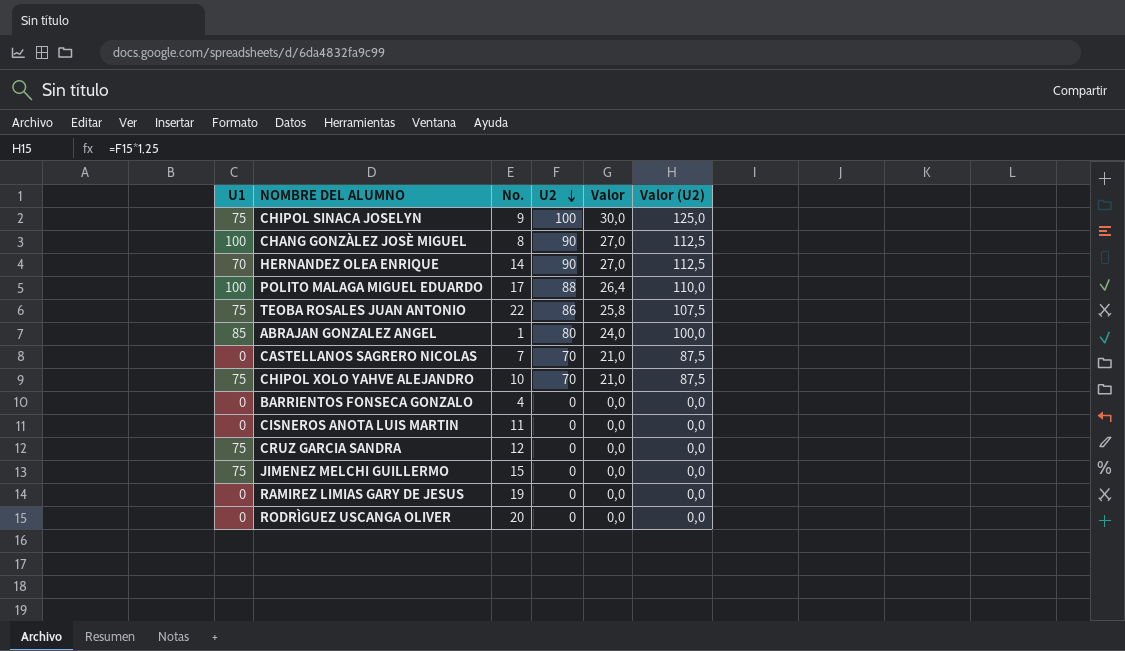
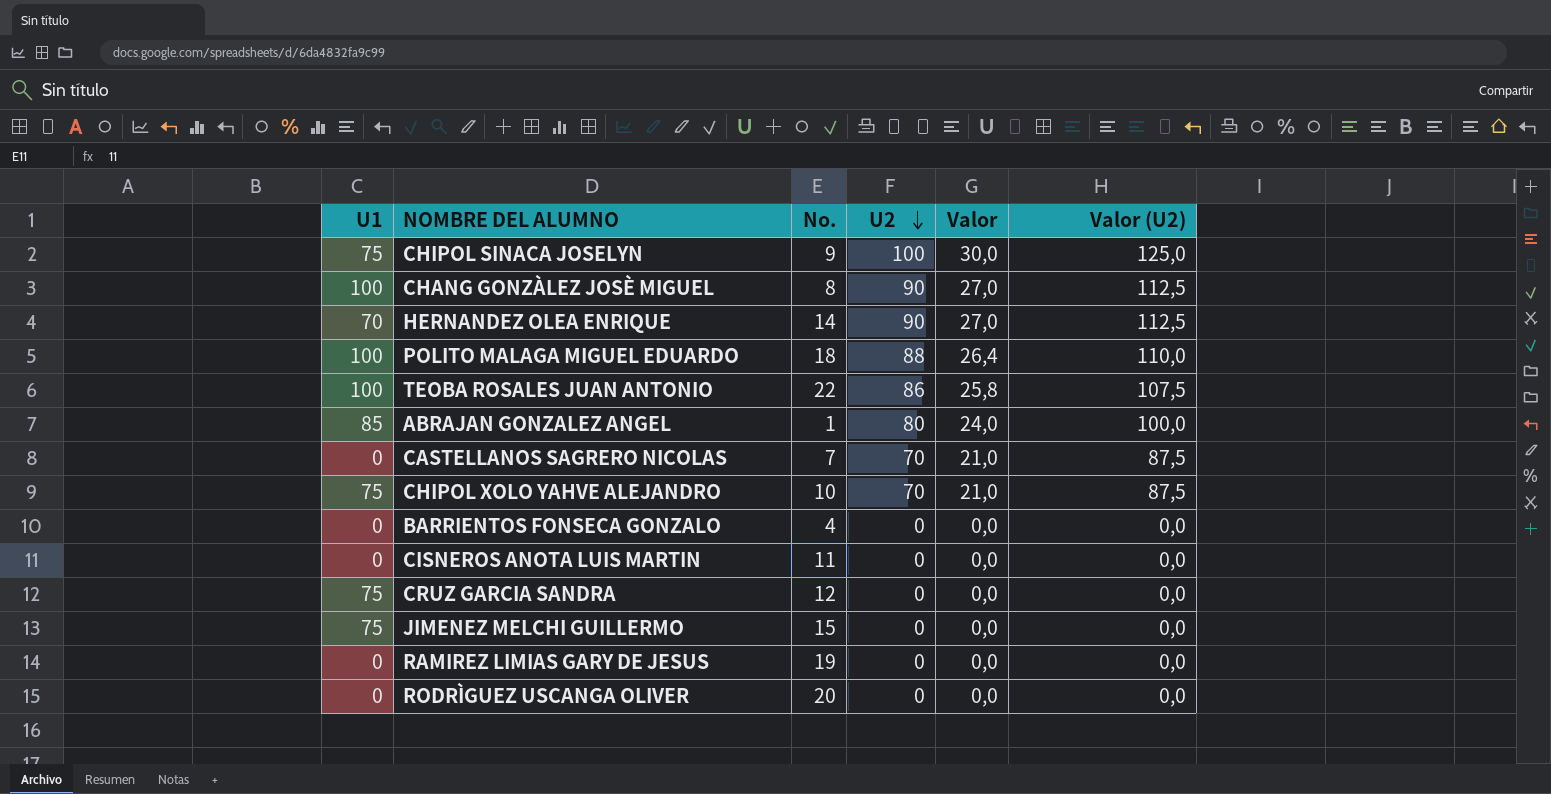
POLITO MALAGA MIGUEL EDUARDO | No.: 17 -> 18
TEOBA ROSALES JUAN ANTONIO | U1: 75 -> 100

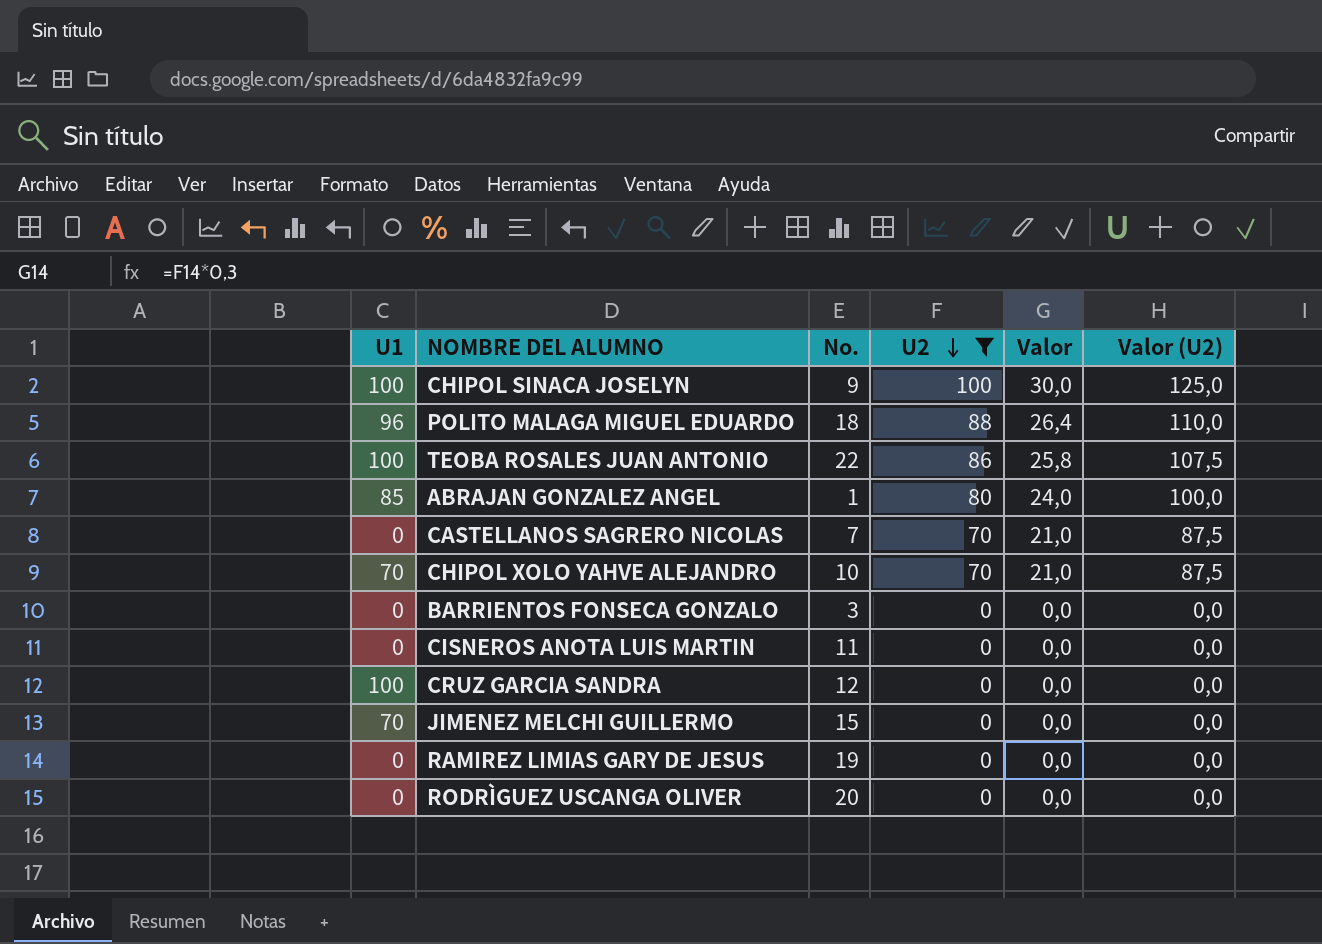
filter: none -> U2 != 90
CHIPOL SINACA JOSELYN | U1: 75 -> 100
POLITO MALAGA MIGUEL EDUARDO | U1: 100 -> 96
CHIPOL XOLO YAHVE ALEJANDRO | U1: 75 -> 70
BARRIENTOS FONSECA GONZALO | No.: 4 -> 3
CRUZ GARCIA SANDRA | U1: 75 -> 100
JIMENEZ MELCHI GUILLERMO | U1: 75 -> 70

